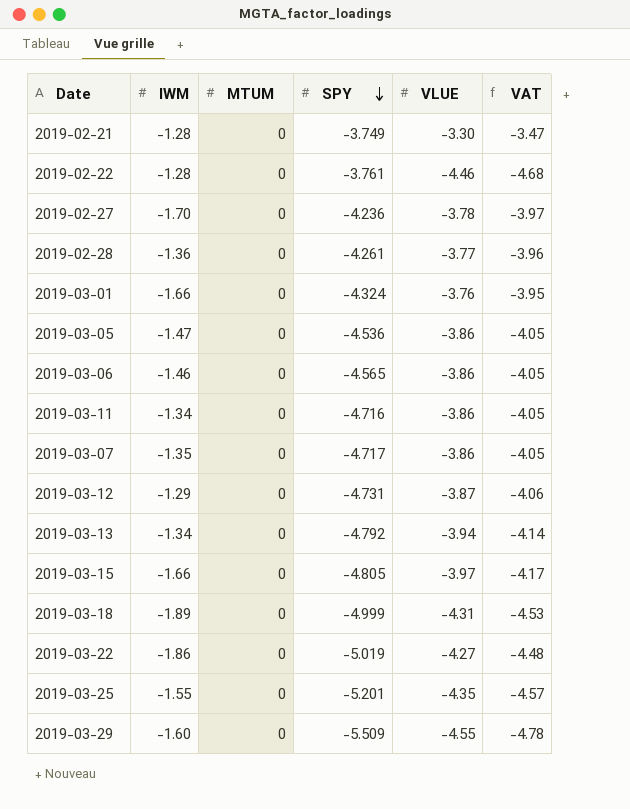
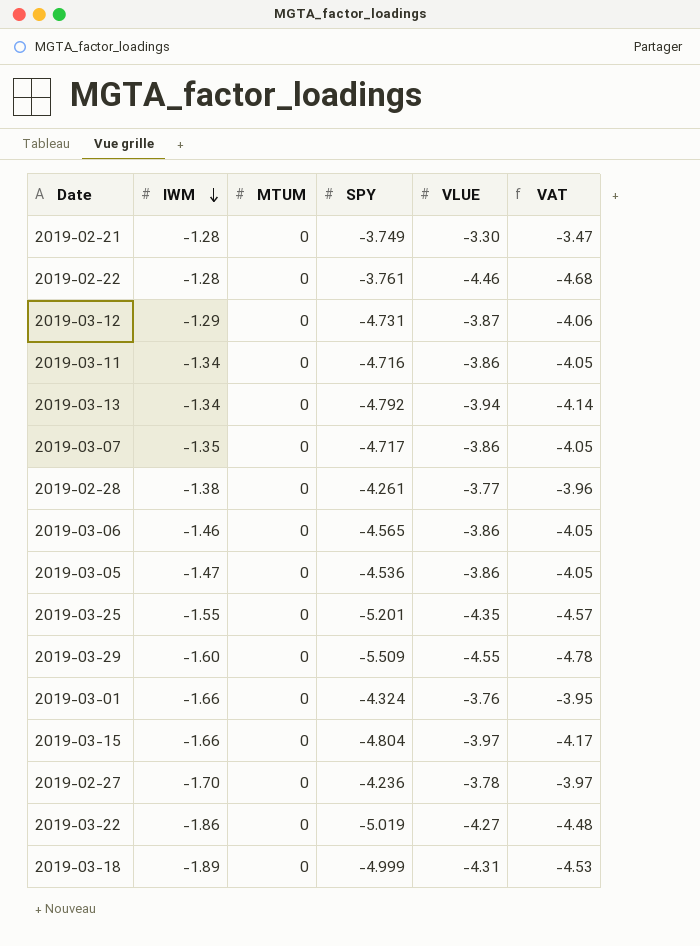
row order: SPY descending -> IWM descending
2019-02-28 | IWM: -1.36 -> -1.38
2019-03-15 | SPY: -4.805 -> -4.804

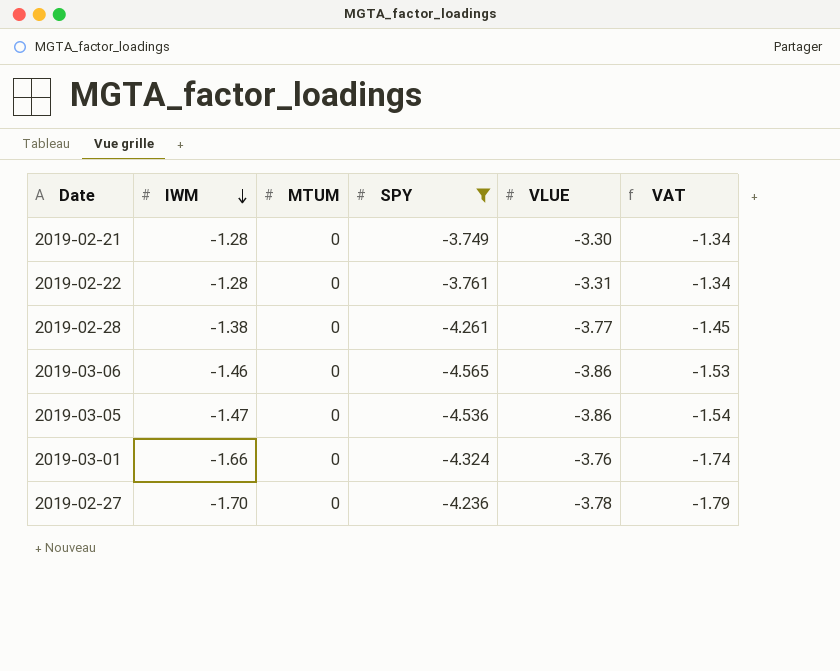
filter: none -> SPY >= -4.565
column VAT | formula: [VLUE] * 1.05 -> [IWM] * 1.05
2019-02-22 | VLUE: -4.46 -> -3.31

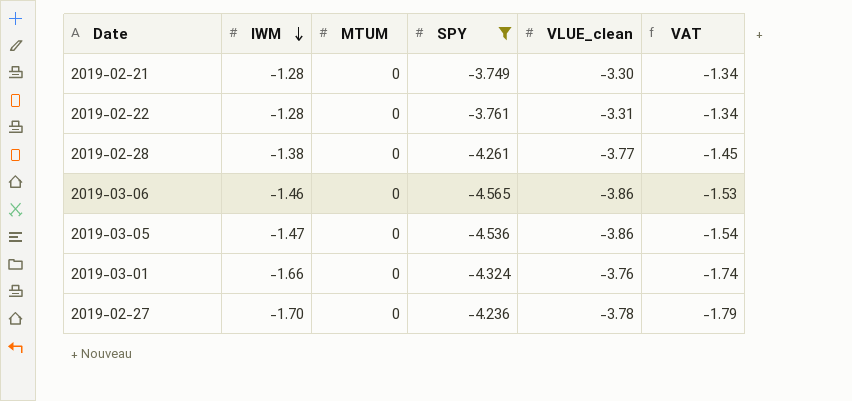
column name: VLUE -> VLUE_clean

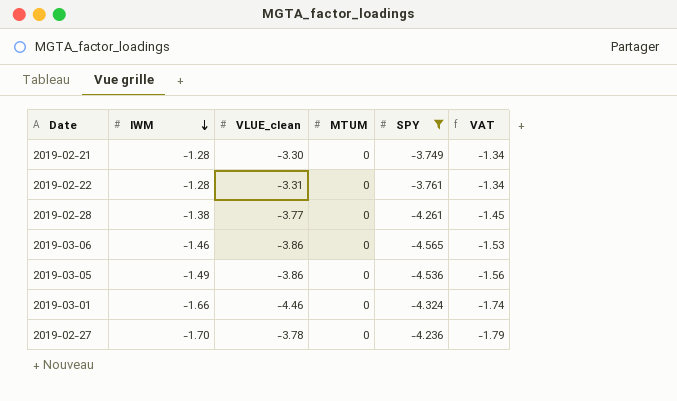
column VLUE_clean | position: 5 -> 3
2019-03-05 | IWM: -1.47 -> -1.49
2019-03-05 | VAT: -1.54 -> -1.56
2019-03-01 | VLUE_clean: -3.76 -> -4.46

